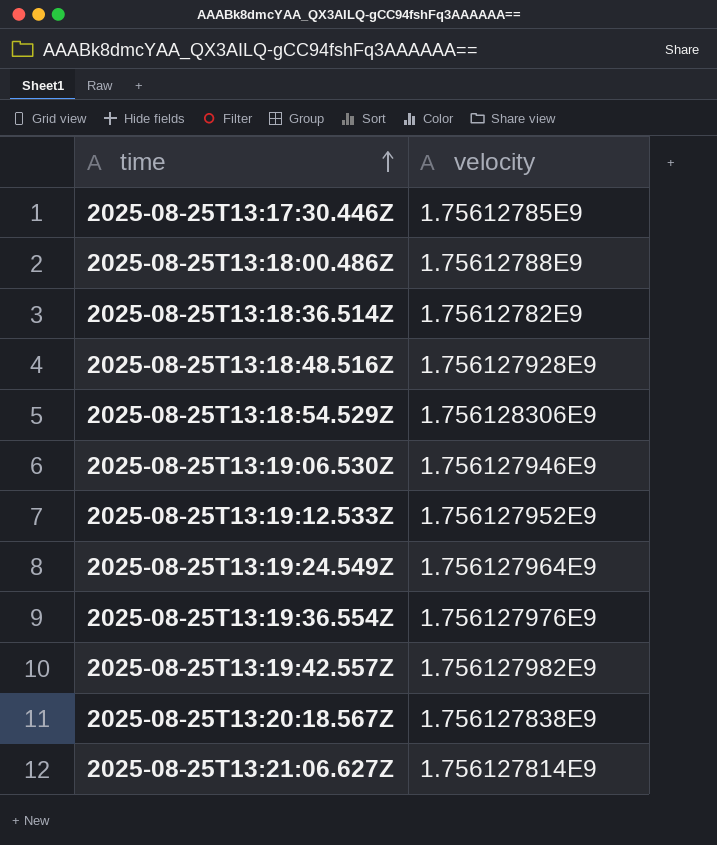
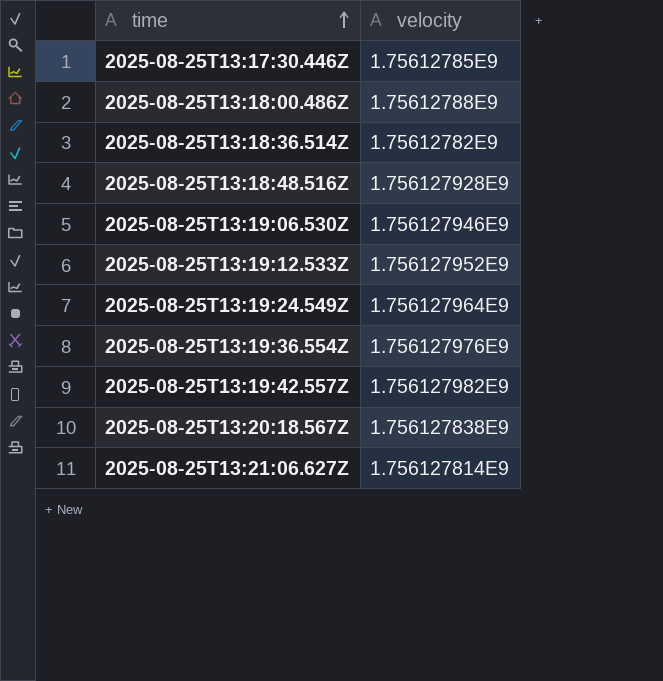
row 2025-08-25T13:18:54.529Z: 1.756128306E9 -> none

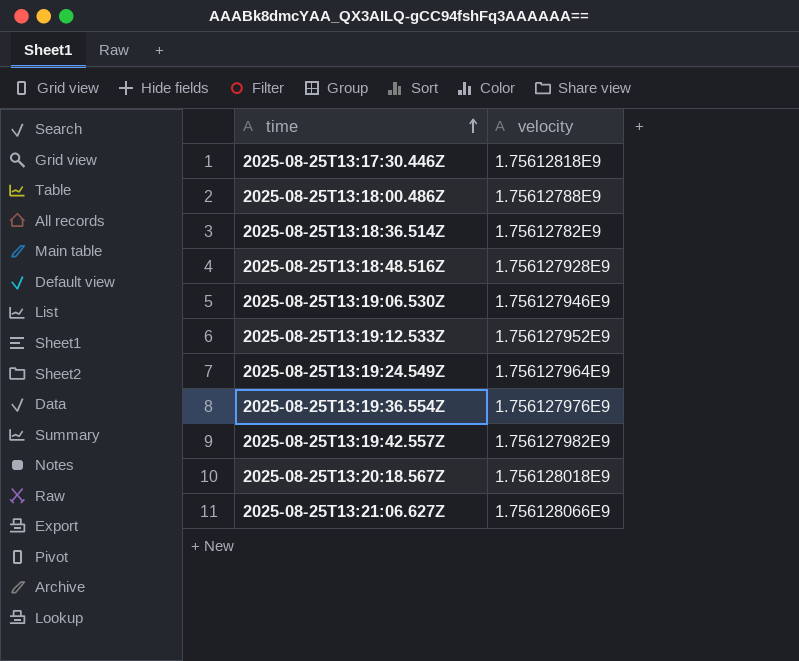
2025-08-25T13:17:30.446Z | velocity: 1.75612785E9 -> 1.75612818E9
2025-08-25T13:20:18.567Z | velocity: 1.756127838E9 -> 1.756128018E9
2025-08-25T13:21:06.627Z | velocity: 1.756127814E9 -> 1.756128066E9

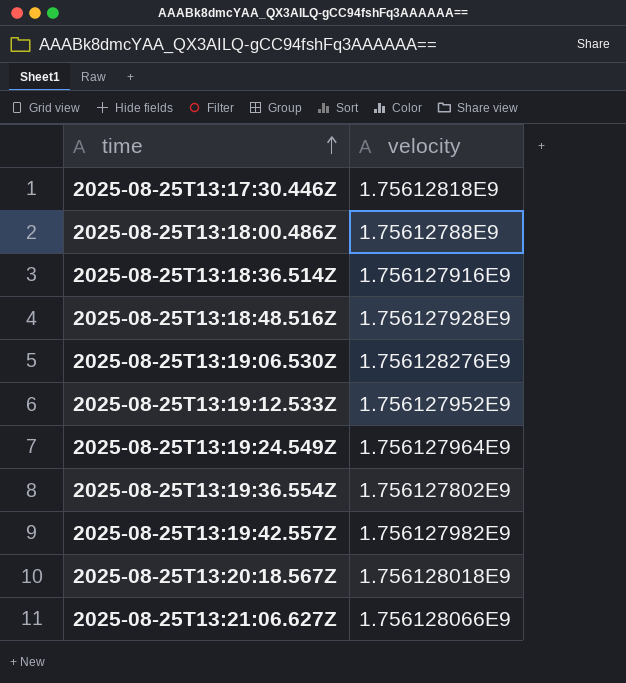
2025-08-25T13:18:36.514Z | velocity: 1.75612782E9 -> 1.756127916E9
2025-08-25T13:19:06.530Z | velocity: 1.756127946E9 -> 1.756128276E9
2025-08-25T13:19:36.554Z | velocity: 1.756127976E9 -> 1.756127802E9

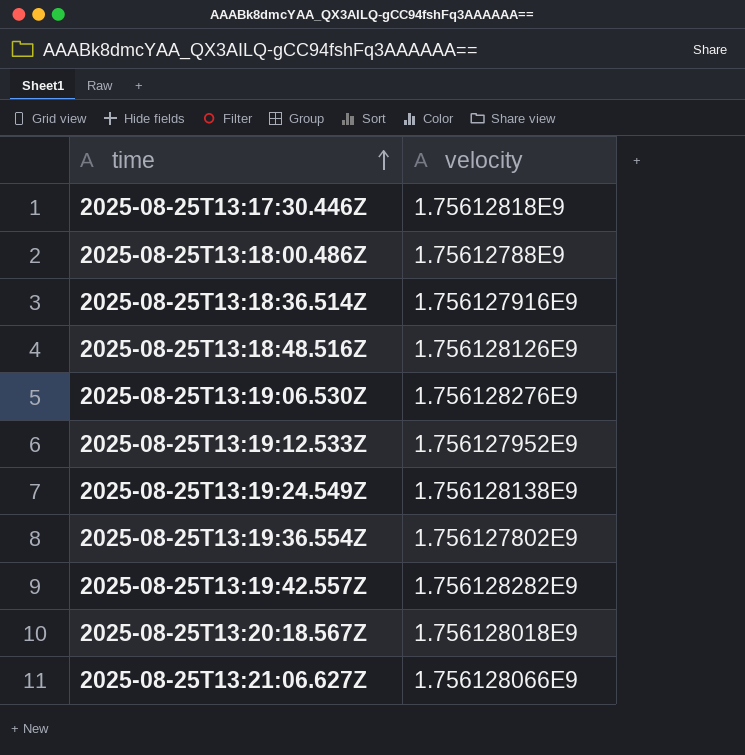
2025-08-25T13:18:48.516Z | velocity: 1.756127928E9 -> 1.756128126E9
2025-08-25T13:19:24.549Z | velocity: 1.756127964E9 -> 1.756128138E9
2025-08-25T13:19:42.557Z | velocity: 1.756127982E9 -> 1.756128282E9

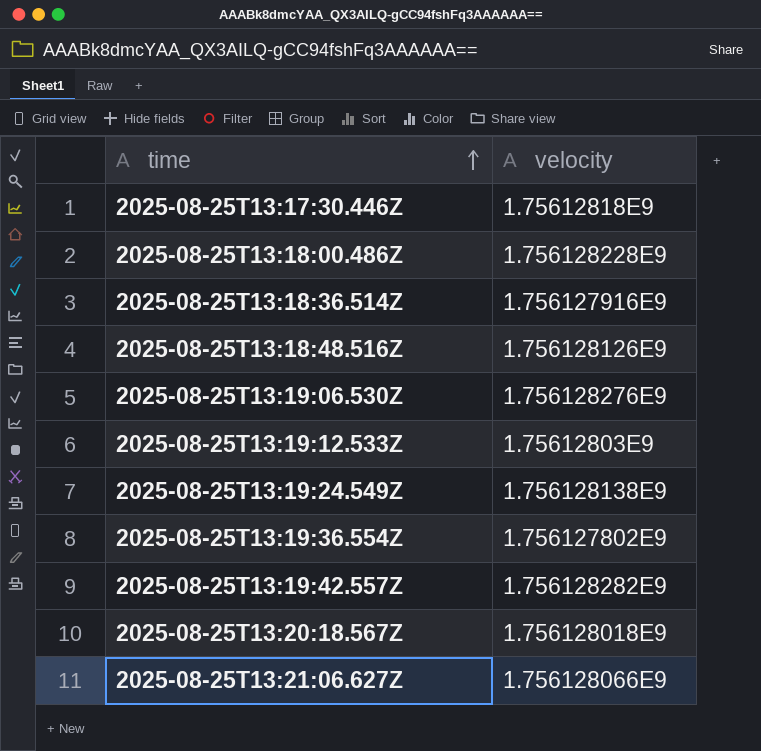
2025-08-25T13:18:00.486Z | velocity: 1.75612788E9 -> 1.756128228E9
2025-08-25T13:19:12.533Z | velocity: 1.756127952E9 -> 1.75612803E9

